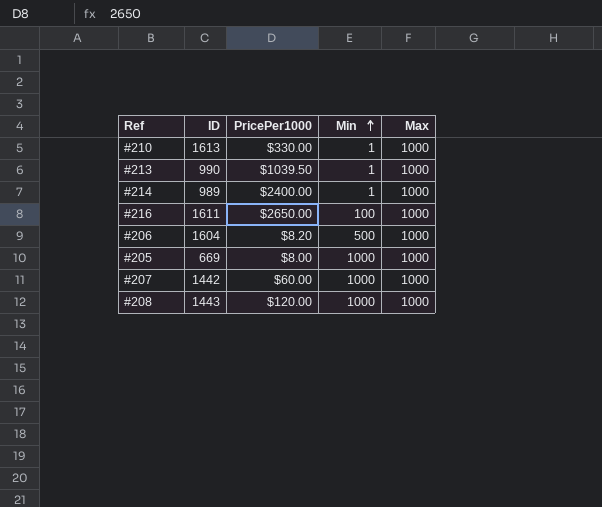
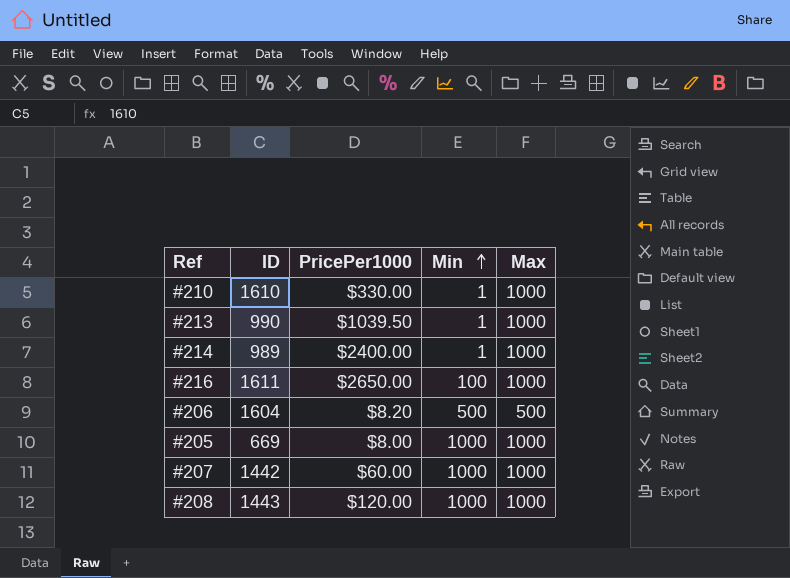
#210 | ID: 1613 -> 1610
#206 | Max: 1000 -> 500

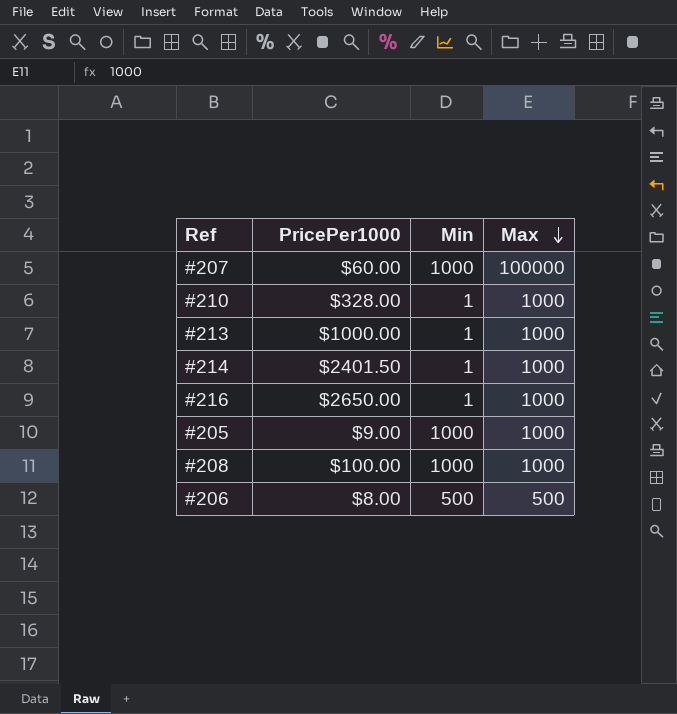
row order: Min ascending -> Max descending
column ID | position: 2 -> none
#207 | Max: 1000 -> 100000
#210 | PricePer1000: $330.00 -> $328.00
#213 | PricePer1000: $1039.50 -> $1000.00
#214 | PricePer1000: $2400.00 -> $2401.50
#216 | Min: 100 -> 1
#205 | PricePer1000: $8.00 -> $9.00
#208 | PricePer1000: $120.00 -> $100.00
#206 | PricePer1000: $8.20 -> $8.00

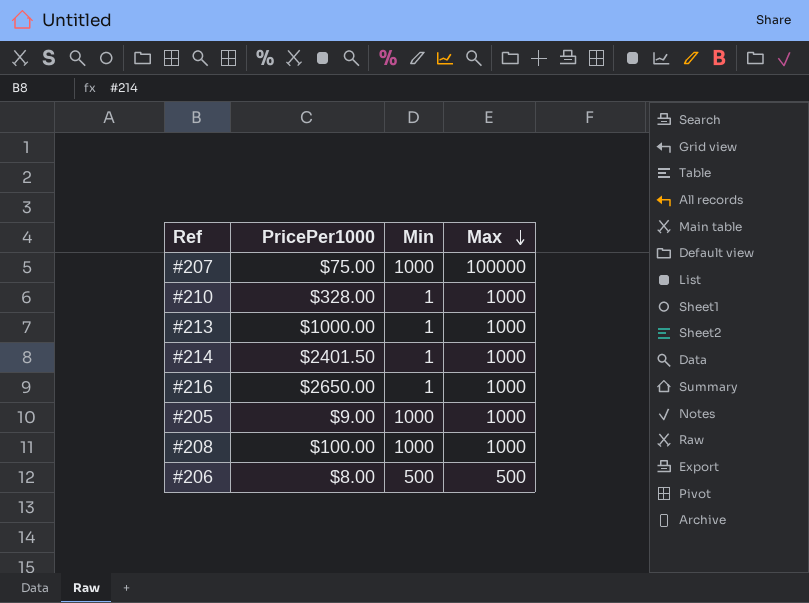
#207 | PricePer1000: $60.00 -> $75.00

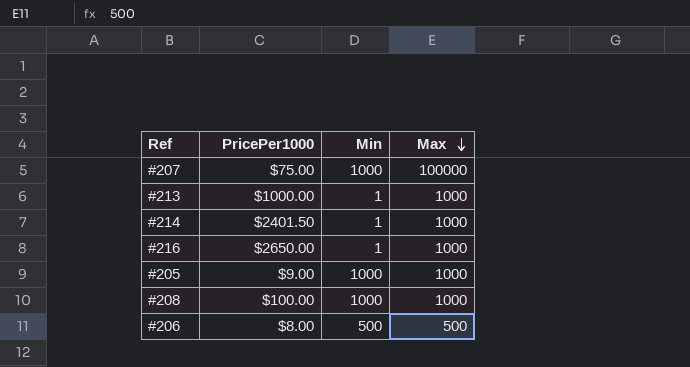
row #210: $328.00 | 1 | 1000 -> none

